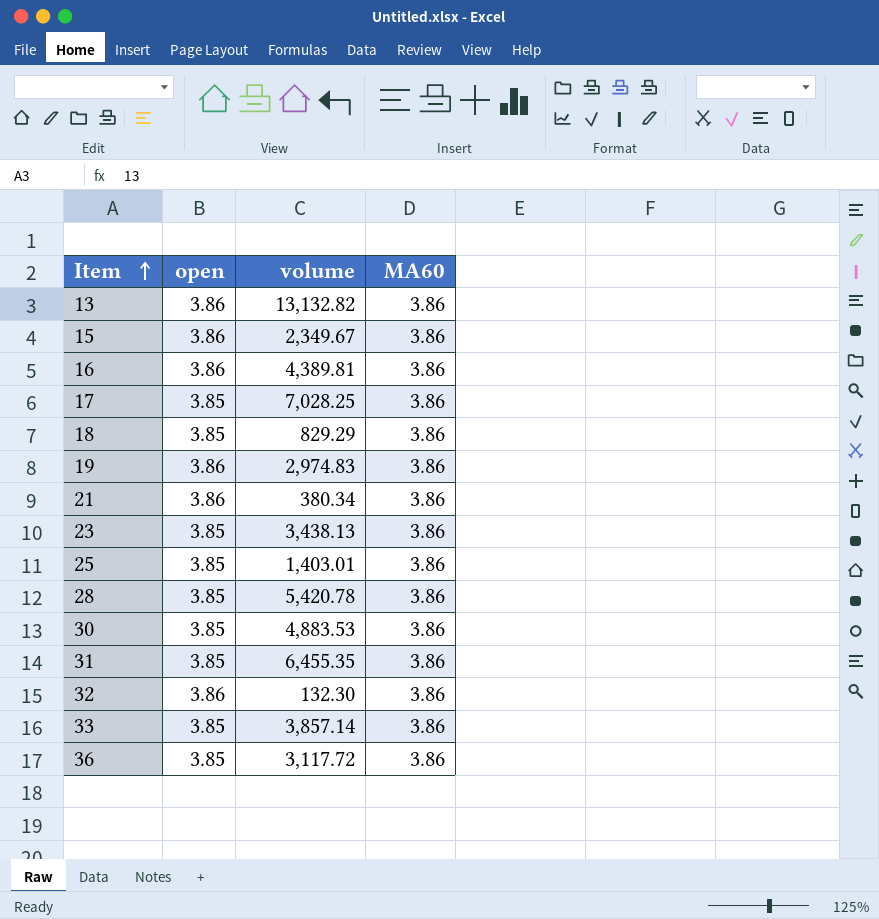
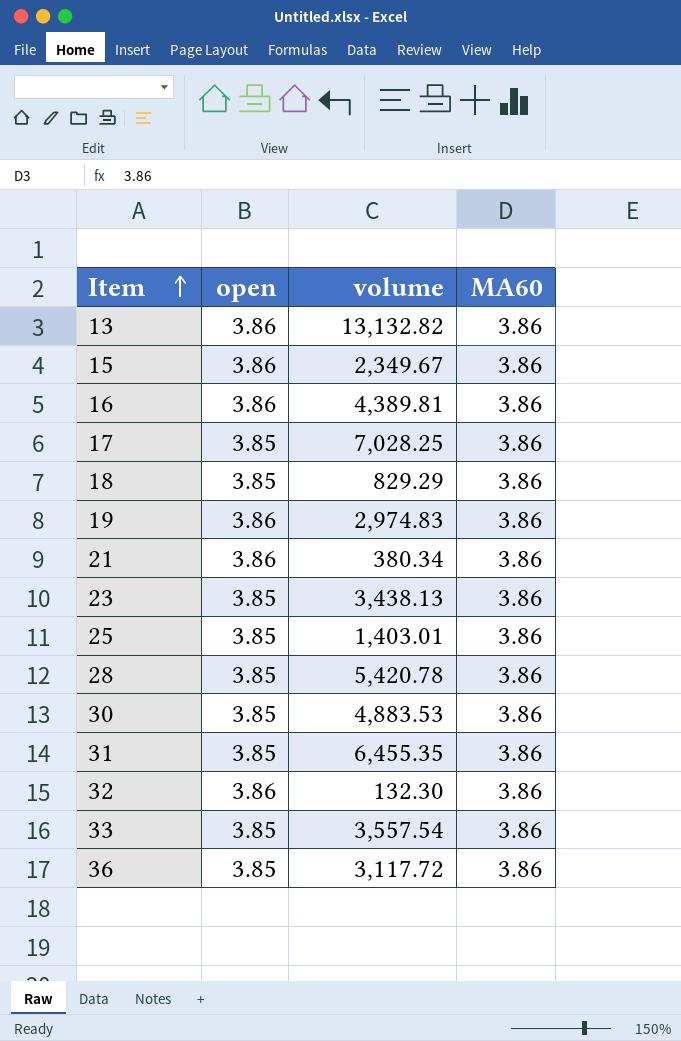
33 | volume: 3,857.14 -> 3,557.54

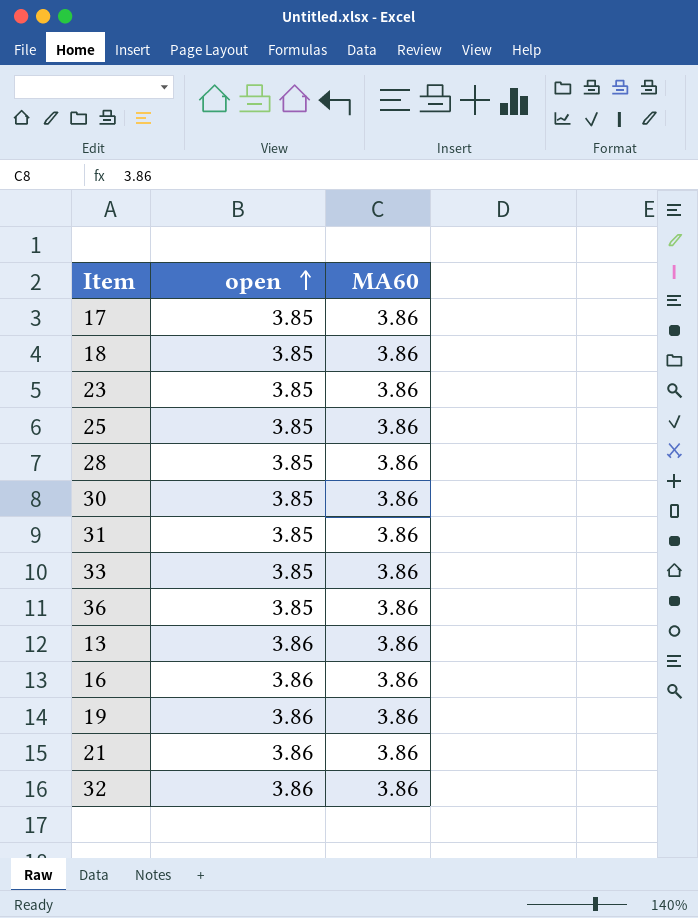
row order: Item ascending -> open ascending
column volume | position: 3 -> none
row 15: 3.86 | 2,349.67 | 3.86 -> none

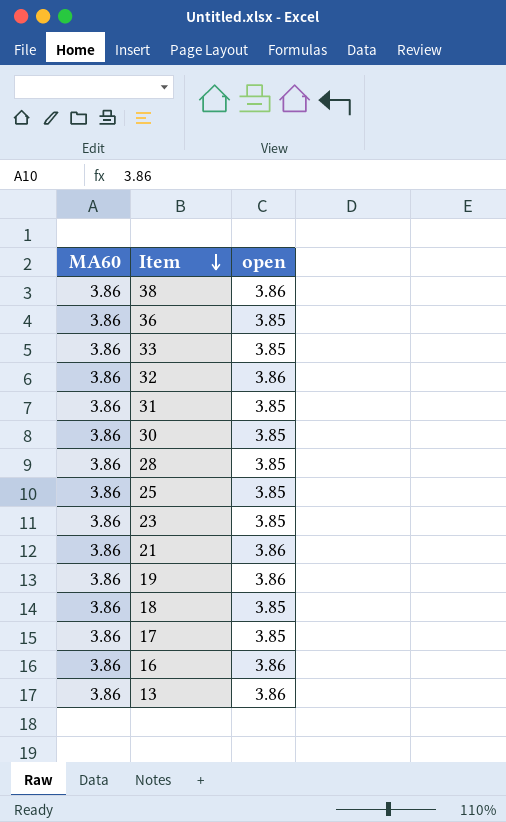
row order: open ascending -> Item descending
column MA60 | position: 3 -> 1
row 38: none -> 3.86 | 3.86

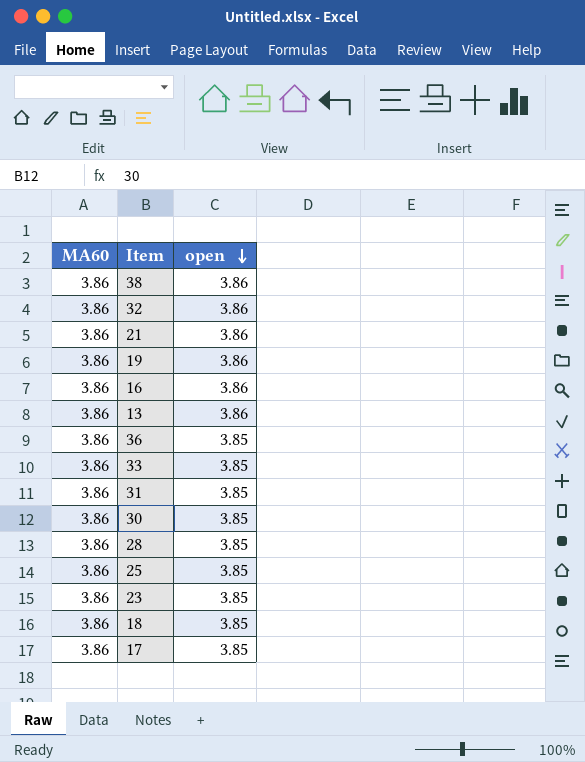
row order: Item descending -> open descending

